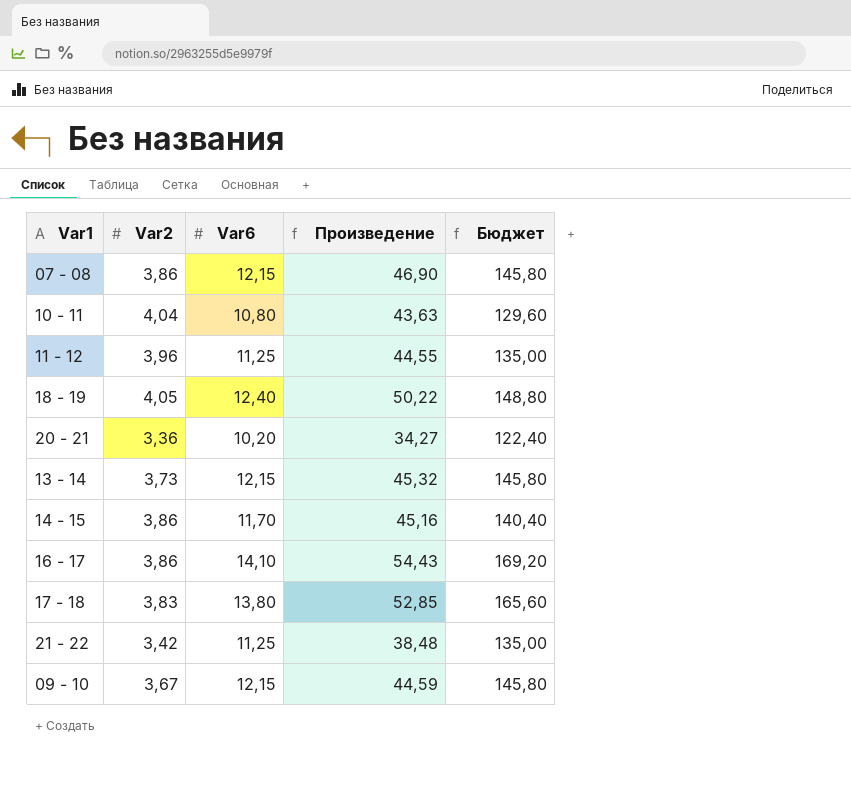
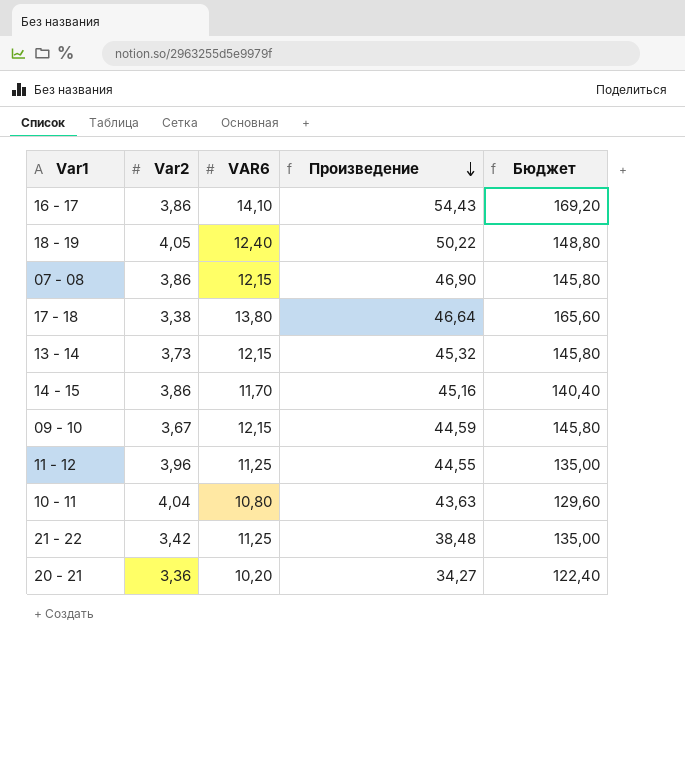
row order: none -> Произведение descending
column name: Var6 -> VAR6
17 - 18 | Var2: 3,83 -> 3,38
17 - 18 | Произведение: 52,85 -> 46,64

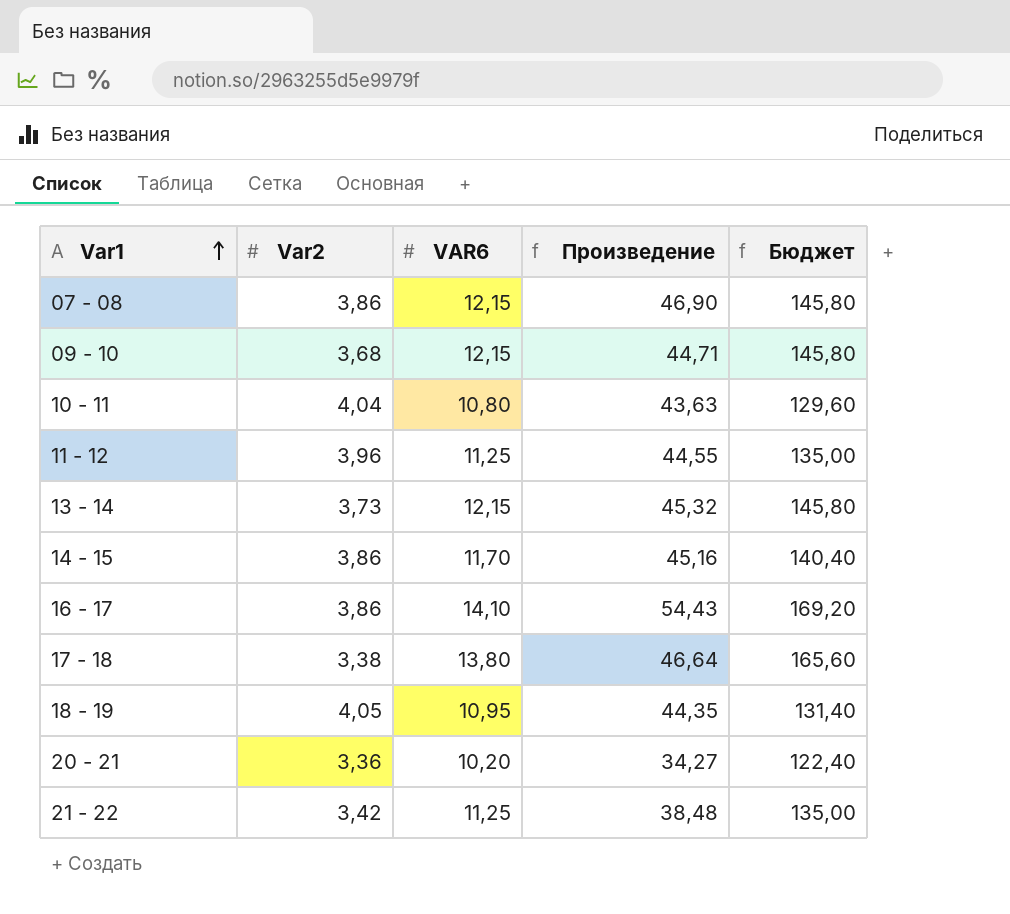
row order: Произведение descending -> Var1 ascending
09 - 10 | Var2: 3,67 -> 3,68
09 - 10 | Произведение: 44,59 -> 44,71
18 - 19 | VAR6: 12,40 -> 10,95
18 - 19 | Произведение: 50,22 -> 44,35
18 - 19 | Бюджет: 148,80 -> 131,40

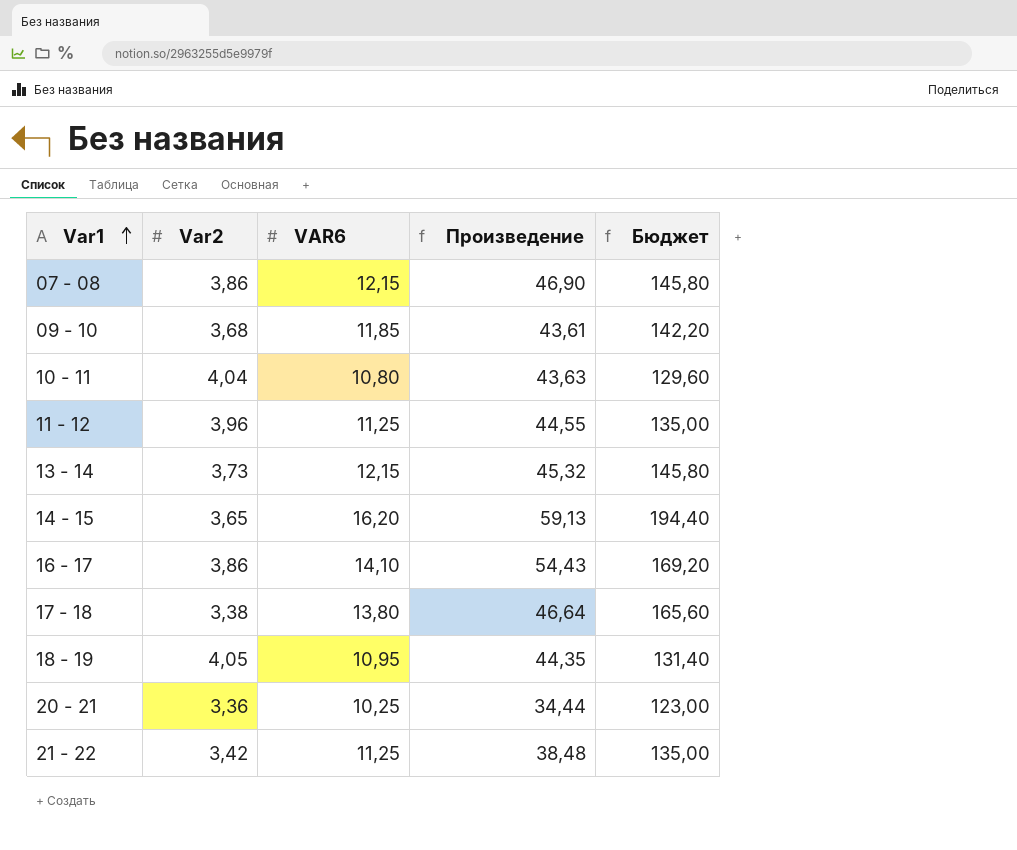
09 - 10 | VAR6: 12,15 -> 11,85
09 - 10 | Произведение: 44,71 -> 43,61
09 - 10 | Бюджет: 145,80 -> 142,20
14 - 15 | Var2: 3,86 -> 3,65
14 - 15 | VAR6: 11,70 -> 16,20
14 - 15 | Произведение: 45,16 -> 59,13
14 - 15 | Бюджет: 140,40 -> 194,40
20 - 21 | VAR6: 10,20 -> 10,25
20 - 21 | Произведение: 34,27 -> 34,44
20 - 21 | Бюджет: 122,40 -> 123,00

